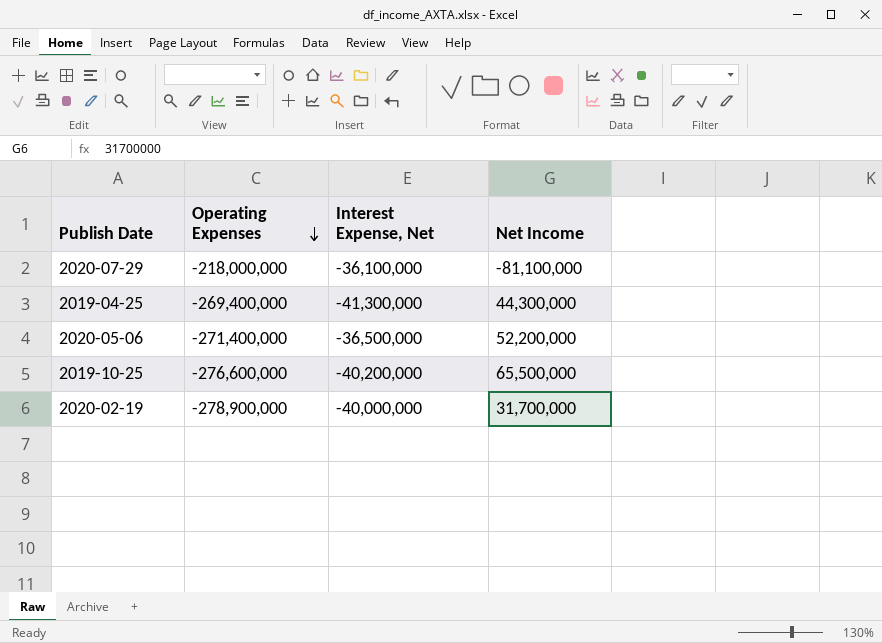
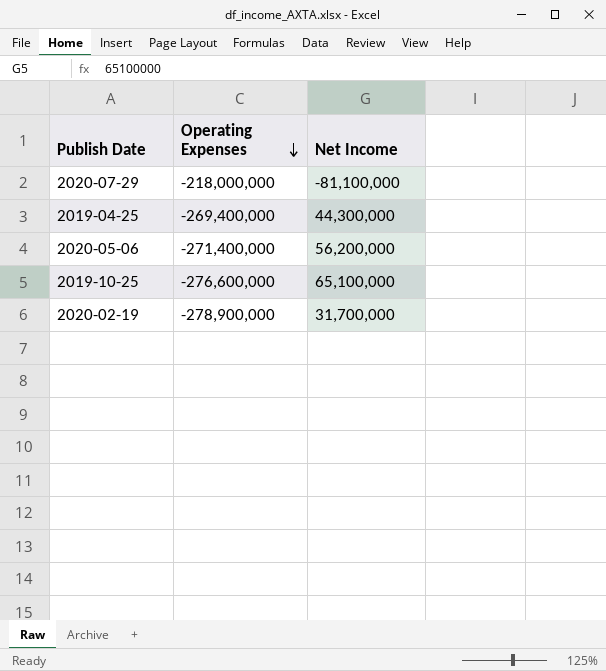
column Interest Expense, Net | position: 3 -> none
2020-05-06 | Net Income: 52,200,000 -> 56,200,000
2019-10-25 | Net Income: 65,500,000 -> 65,100,000

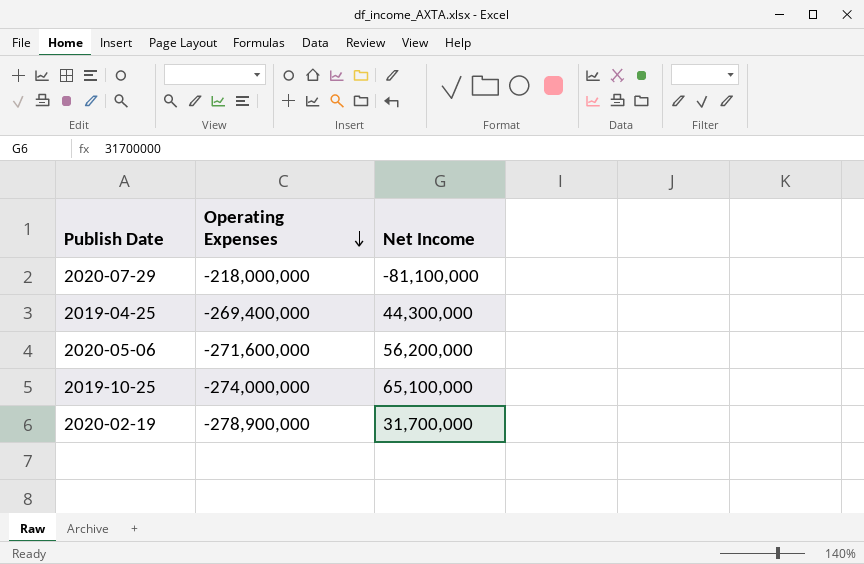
2020-05-06 | Operating Expenses: -271,400,000 -> -271,600,000
2019-10-25 | Operating Expenses: -276,600,000 -> -274,000,000

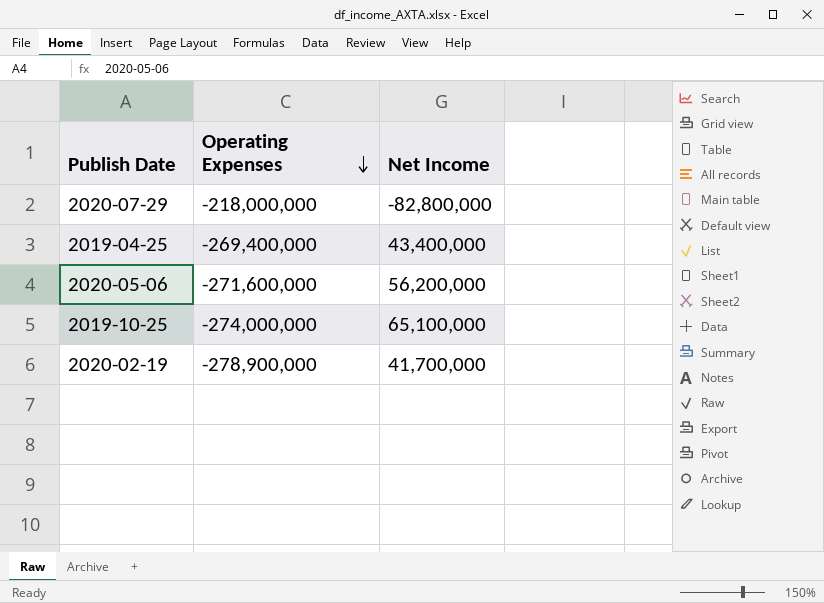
2020-07-29 | Net Income: -81,100,000 -> -82,800,000
2019-04-25 | Net Income: 44,300,000 -> 43,400,000
2020-02-19 | Net Income: 31,700,000 -> 41,700,000

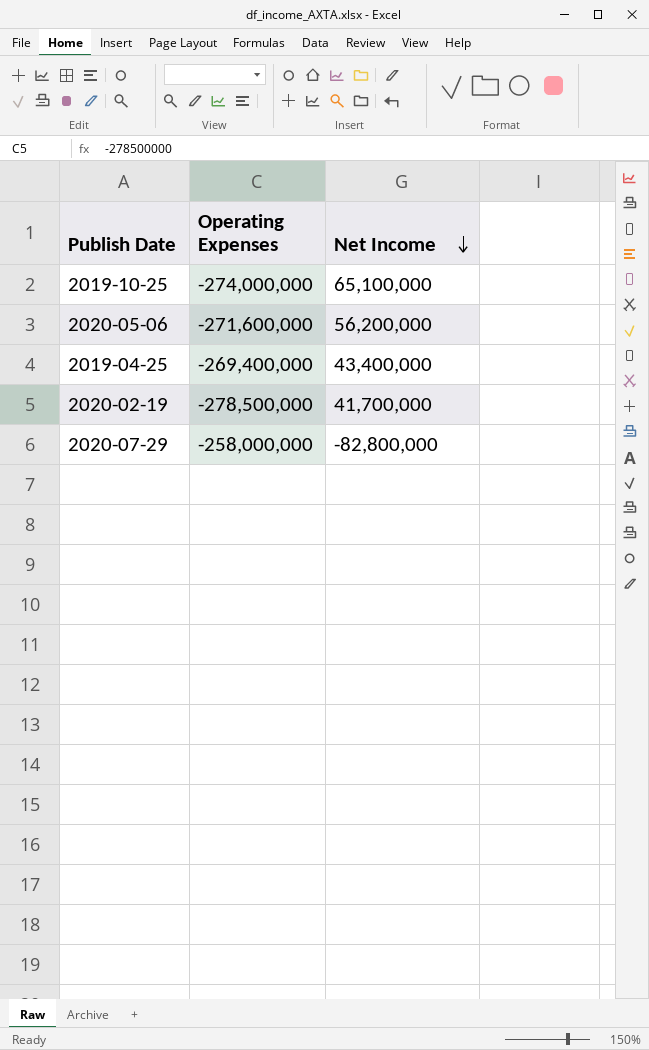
row order: Operating Expenses descending -> Net Income descending
2020-02-19 | Operating Expenses: -278,900,000 -> -278,500,000
2020-07-29 | Operating Expenses: -218,000,000 -> -258,000,000

